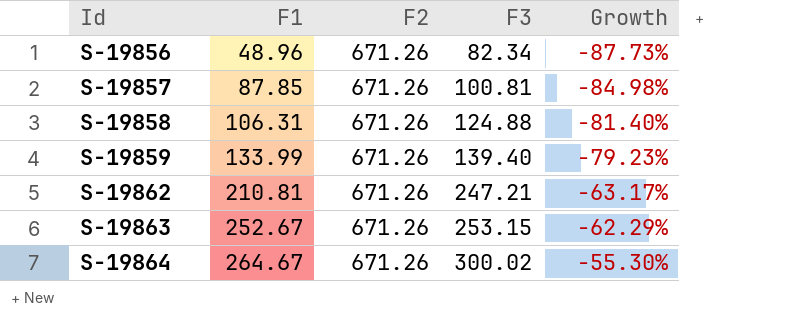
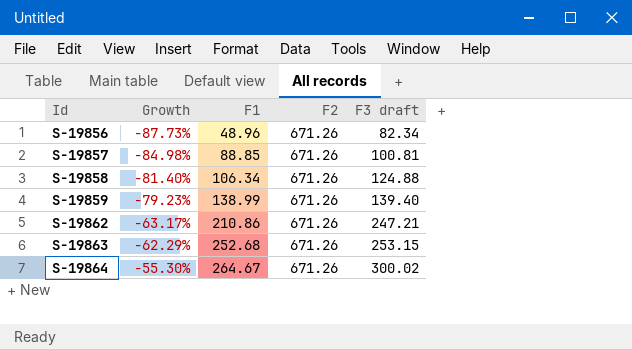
column Growth | position: 5 -> 2
column name: F3 -> F3 draft
S-19857 | F1: 87.85 -> 88.85
S-19858 | F1: 106.31 -> 106.34
S-19859 | F1: 133.99 -> 138.99
S-19862 | F1: 210.81 -> 210.86
S-19863 | F1: 252.67 -> 252.68

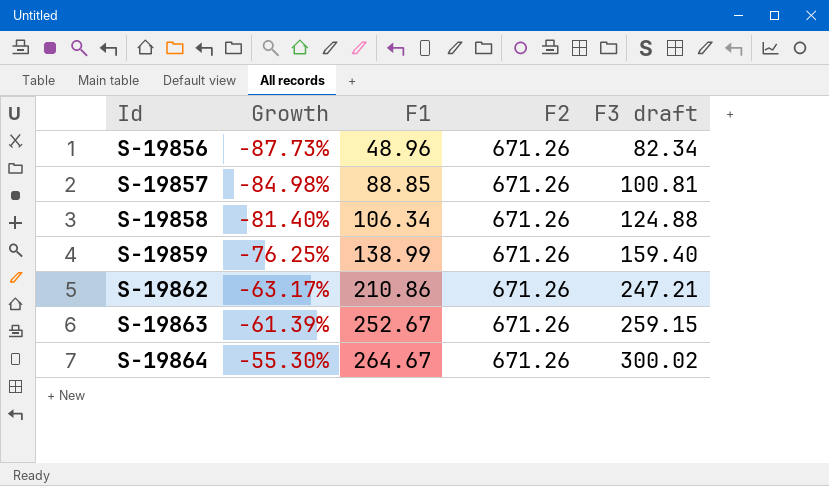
S-19859 | Growth: -79.23% -> -76.25%
S-19859 | F3 draft: 139.40 -> 159.40
S-19863 | Growth: -62.29% -> -61.39%
S-19863 | F1: 252.68 -> 252.67
S-19863 | F3 draft: 253.15 -> 259.15

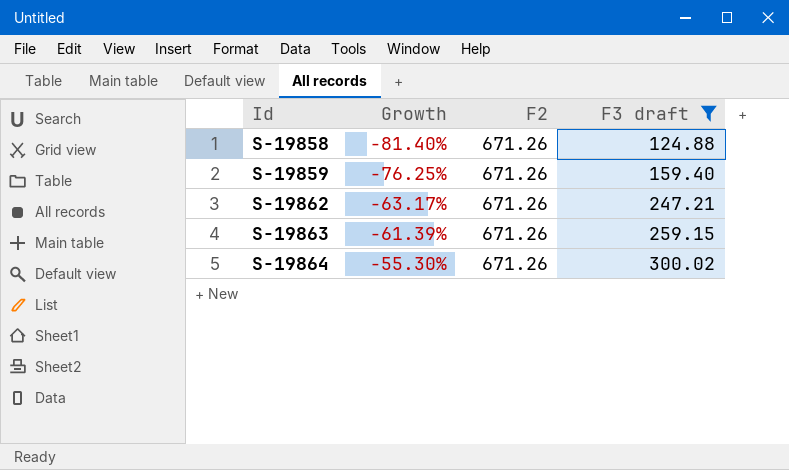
filter: none -> F3 draft >= 124.88
column F1 | position: 3 -> none

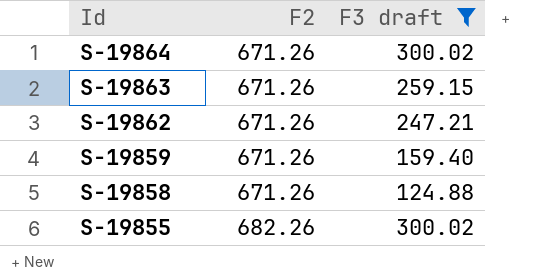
row order: Id ascending -> Id descending
column Growth | formula: ([F3 draft] - [F2]) / [F2] -> none
row S-19855: none -> 682.26 | 300.02

